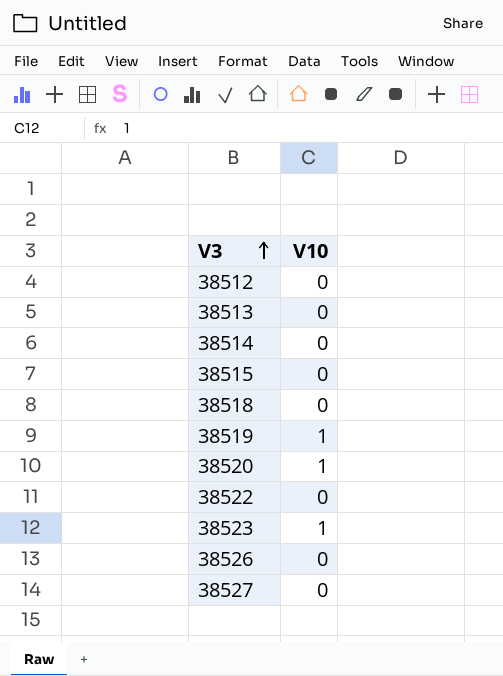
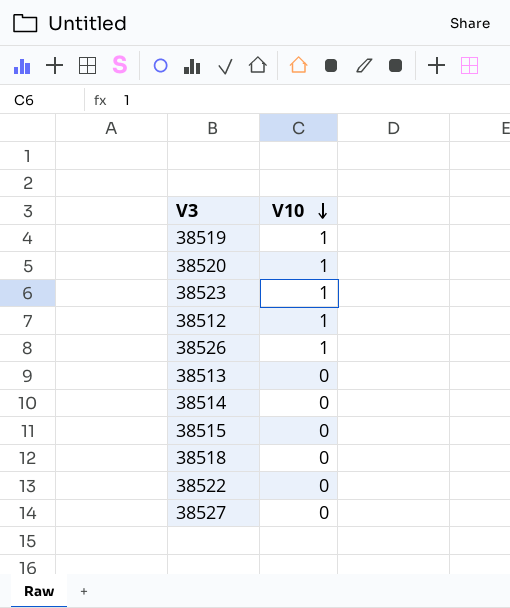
row order: V3 ascending -> V10 descending
38512 | V10: 0 -> 1
38526 | V10: 0 -> 1

